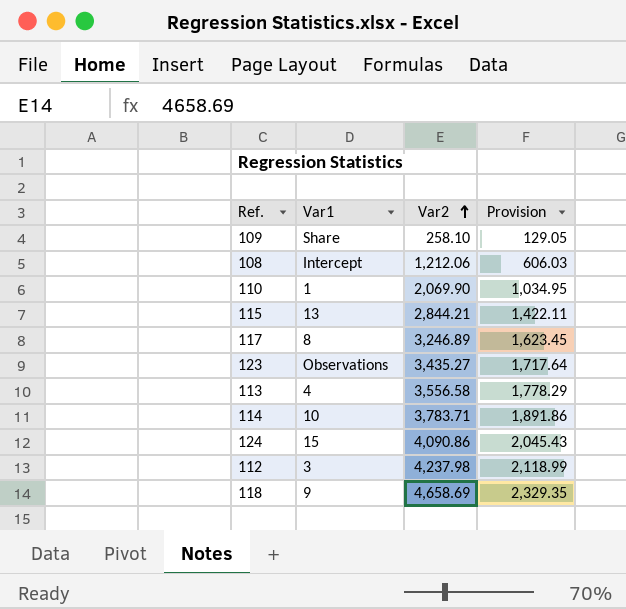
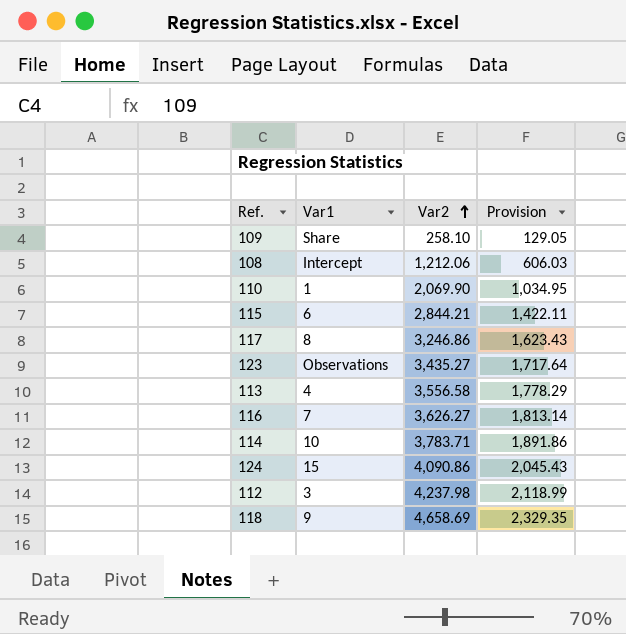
115 | Var1: 13 -> 6
117 | Var2: 3,246.89 -> 3,246.86
117 | Provision: 1,623.45 -> 1,623.43
row 116: none -> 7 | 3,626.27 | 1,813.14

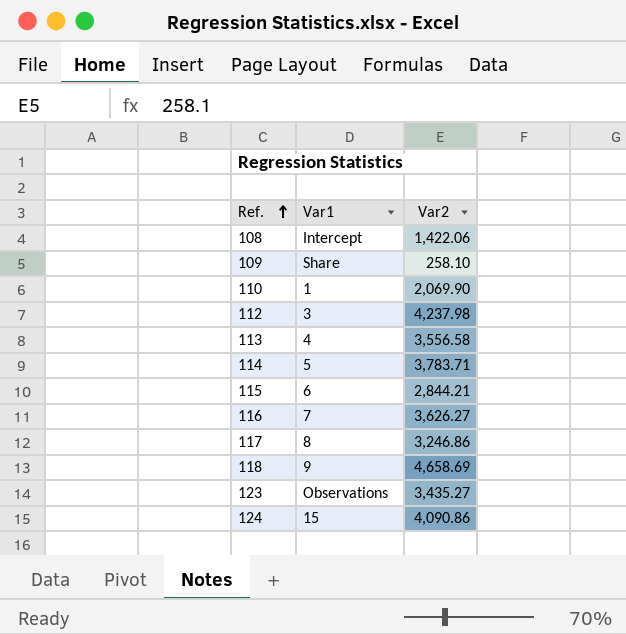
row order: Var2 ascending -> Ref. ascending
column Provision | formula: [Var2] * 0.5 -> none
108 | Var2: 1,212.06 -> 1,422.06
114 | Var1: 10 -> 5

